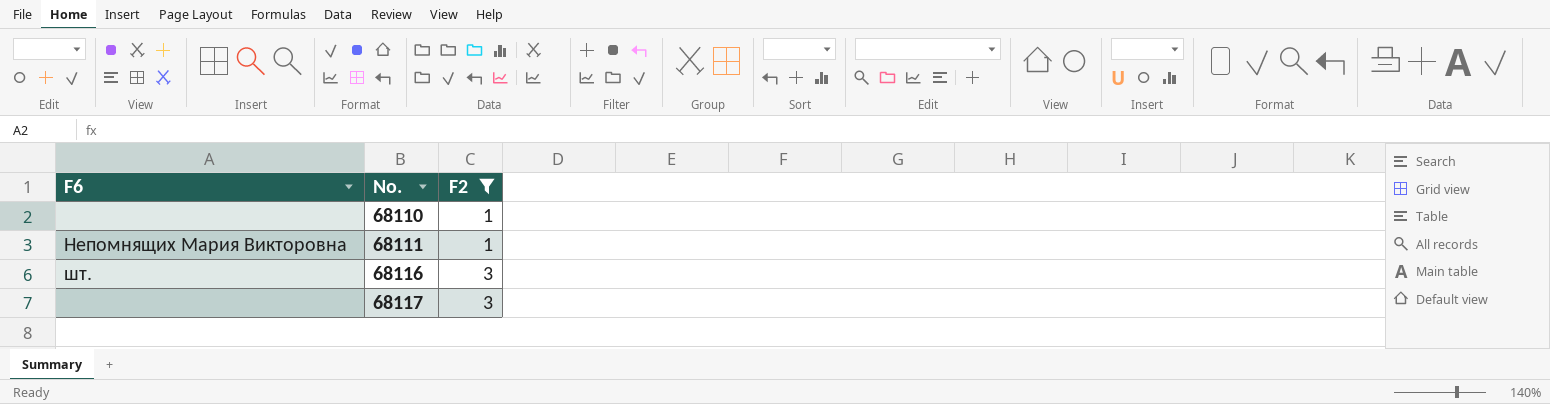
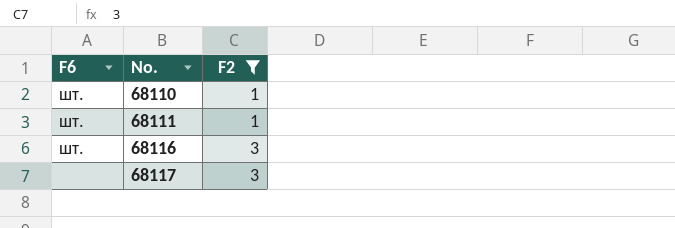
68110 | F6: none -> шт.
68111 | F6: Непомнящих Мария Викторовна -> шт.

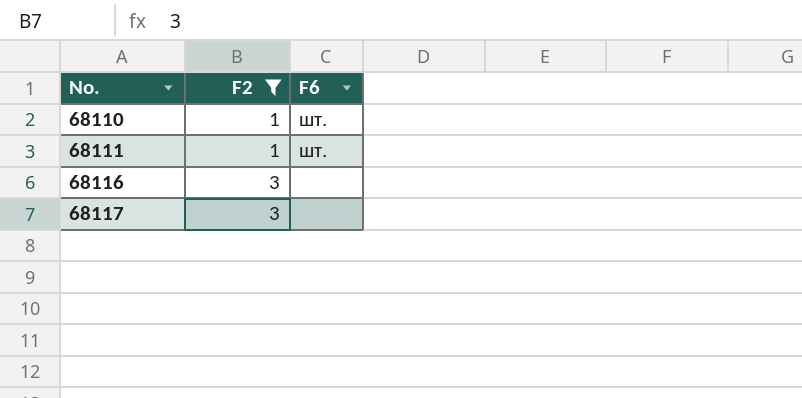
column F6 | position: 1 -> 3
68116 | F6: шт. -> none

